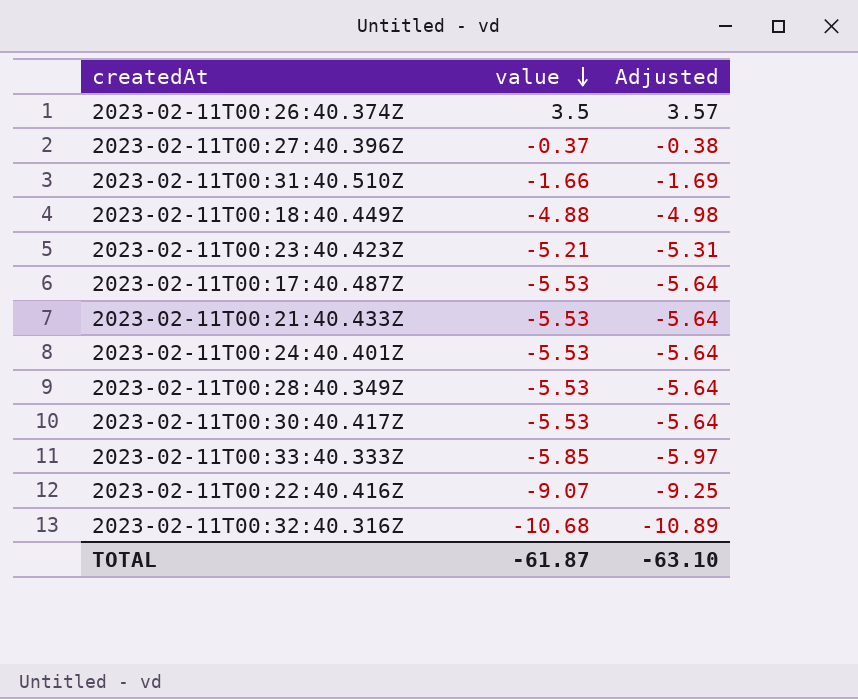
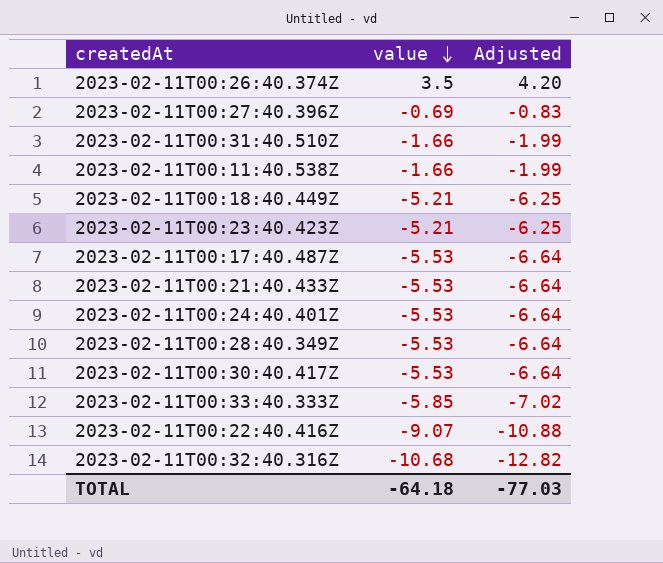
column Adjusted | formula: [value] * 1.02 -> [value] * 1.2
2023-02-11T00:27:40.396Z | value: -0.37 -> -0.69
row 2023-02-11T00:11:40.538Z: none -> -1.66 | -1.99
2023-02-11T00:18:40.449Z | value: -4.88 -> -5.21
TOTAL | value: -61.87 -> -64.18
TOTAL | Adjusted: -63.10 -> -77.03

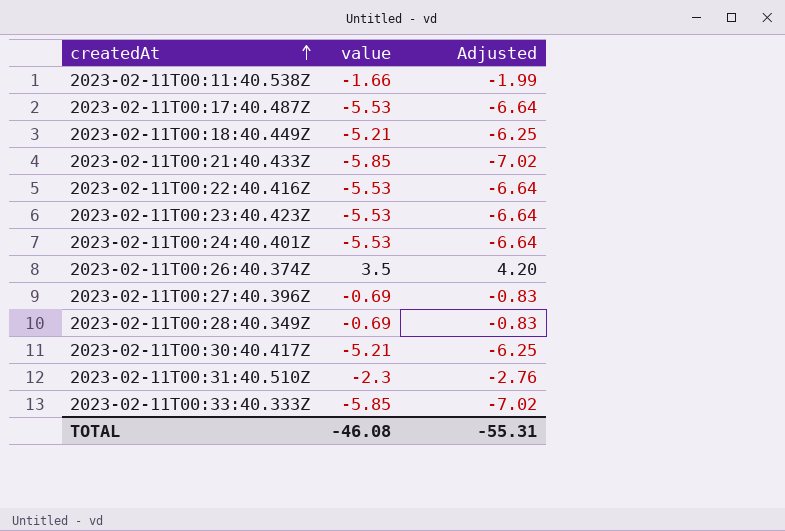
row order: value descending -> createdAt ascending
row 2023-02-11T00:32:40.316Z: -10.68 | -12.82 -> none
2023-02-11T00:21:40.433Z | value: -5.53 -> -5.85
2023-02-11T00:21:40.433Z | Adjusted: -6.64 -> -7.02
2023-02-11T00:22:40.416Z | value: -9.07 -> -5.53
2023-02-11T00:22:40.416Z | Adjusted: -10.88 -> -6.64
2023-02-11T00:23:40.423Z | value: -5.21 -> -5.53
2023-02-11T00:23:40.423Z | Adjusted: -6.25 -> -6.64
2023-02-11T00:28:40.349Z | value: -5.53 -> -0.69
2023-02-11T00:28:40.349Z | Adjusted: -6.64 -> -0.83
2023-02-11T00:30:40.417Z | value: -5.53 -> -5.21
2023-02-11T00:30:40.417Z | Adjusted: -6.64 -> -6.25
2023-02-11T00:31:40.510Z | value: -1.66 -> -2.3
2023-02-11T00:31:40.510Z | Adjusted: -1.99 -> -2.76
TOTAL | value: -64.18 -> -46.08
TOTAL | Adjusted: -77.03 -> -55.31

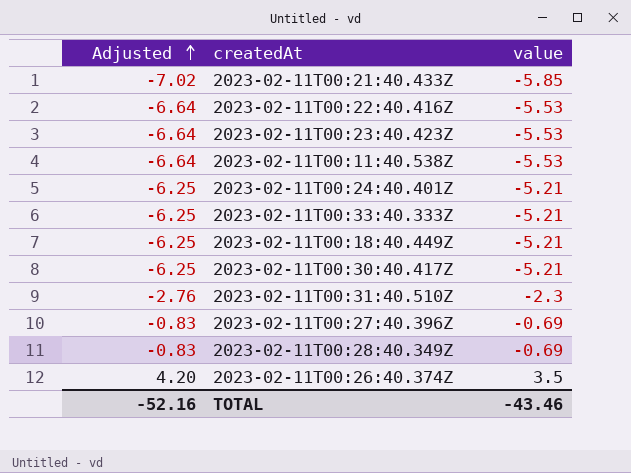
row order: createdAt ascending -> Adjusted ascending
column Adjusted | position: 3 -> 1
row 2023-02-11T00:17:40.487Z: -5.53 | -6.64 -> none
2023-02-11T00:11:40.538Z | Adjusted: -1.99 -> -6.64
2023-02-11T00:11:40.538Z | value: -1.66 -> -5.53
2023-02-11T00:24:40.401Z | Adjusted: -6.64 -> -6.25
2023-02-11T00:24:40.401Z | value: -5.53 -> -5.21
2023-02-11T00:33:40.333Z | Adjusted: -7.02 -> -6.25
2023-02-11T00:33:40.333Z | value: -5.85 -> -5.21
TOTAL | Adjusted: -55.31 -> -52.16
TOTAL | value: -46.08 -> -43.46

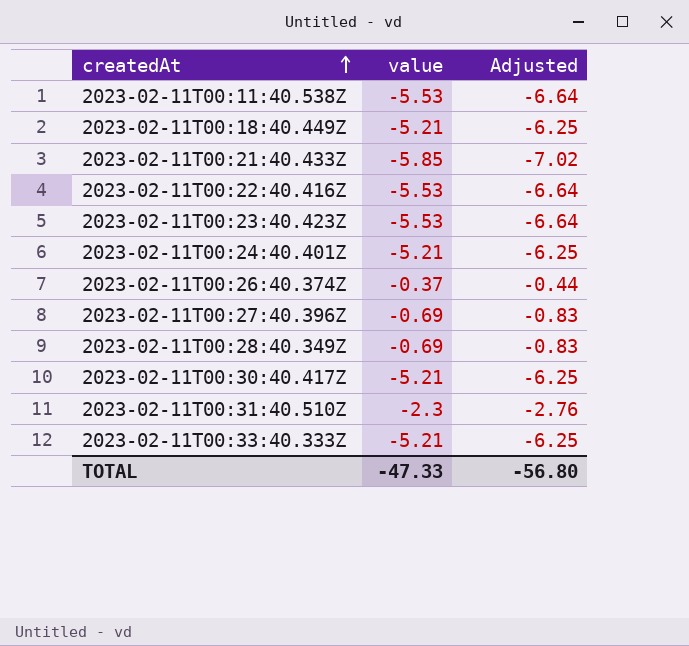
row order: Adjusted ascending -> createdAt ascending
column Adjusted | position: 1 -> 3
2023-02-11T00:26:40.374Z | value: 3.5 -> -0.37
2023-02-11T00:26:40.374Z | Adjusted: 4.20 -> -0.44
TOTAL | value: -43.46 -> -47.33
TOTAL | Adjusted: -52.16 -> -56.80

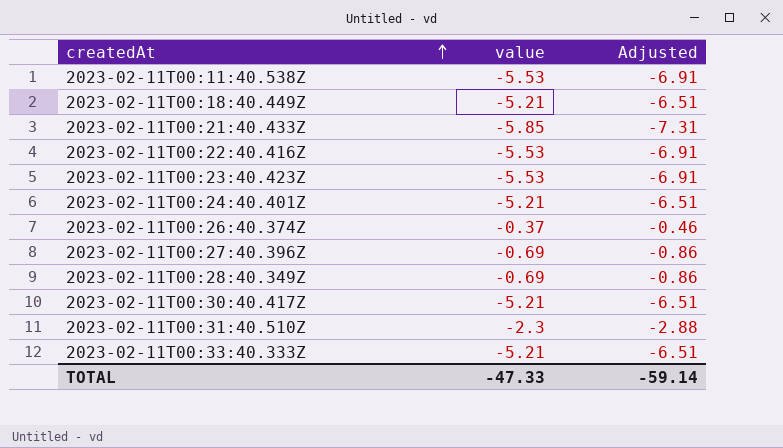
column Adjusted | formula: [value] * 1.2 -> [value] * 1.25
TOTAL | Adjusted: -56.80 -> -59.14

